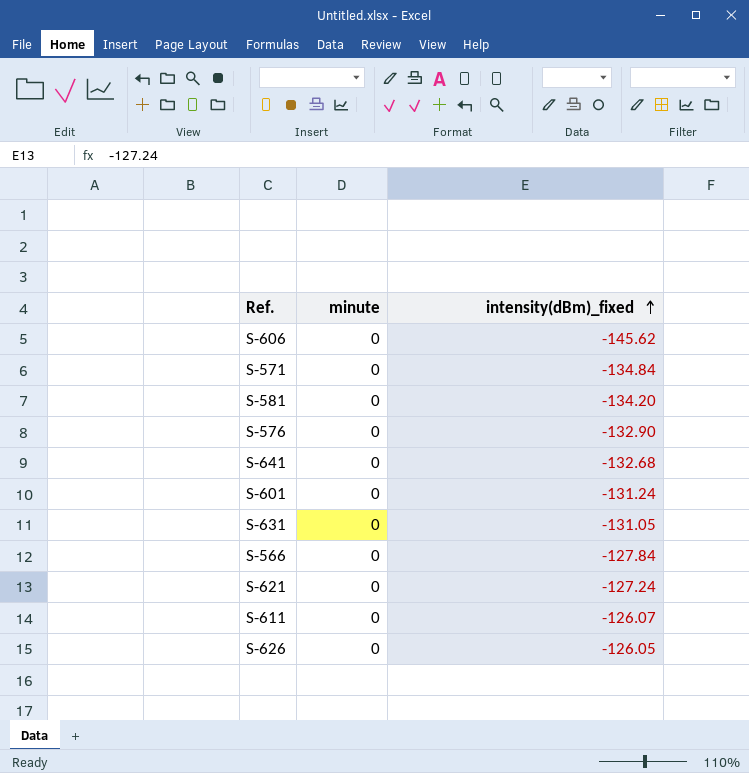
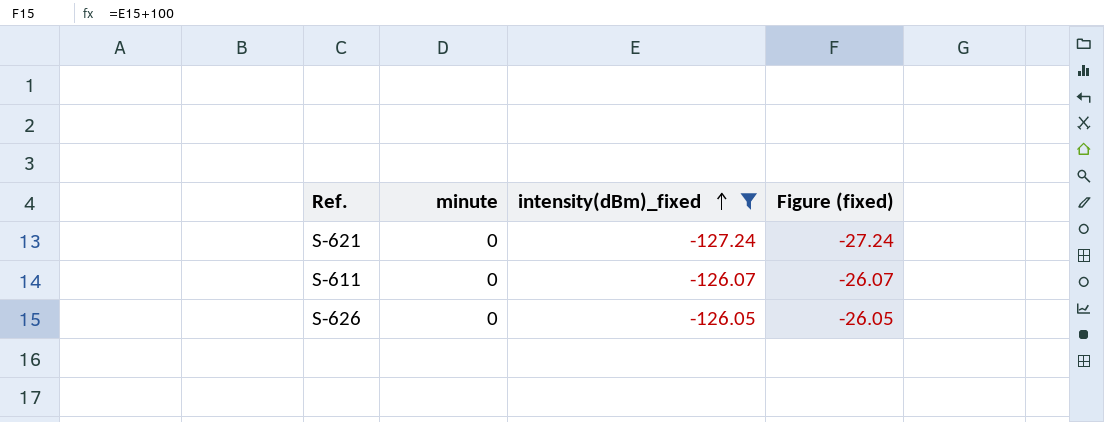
filter: none -> intensity(dBm)_fixed >= -127.24
column Figure (fixed) | formula: none -> [intensity(dBm)_fixed] + 100

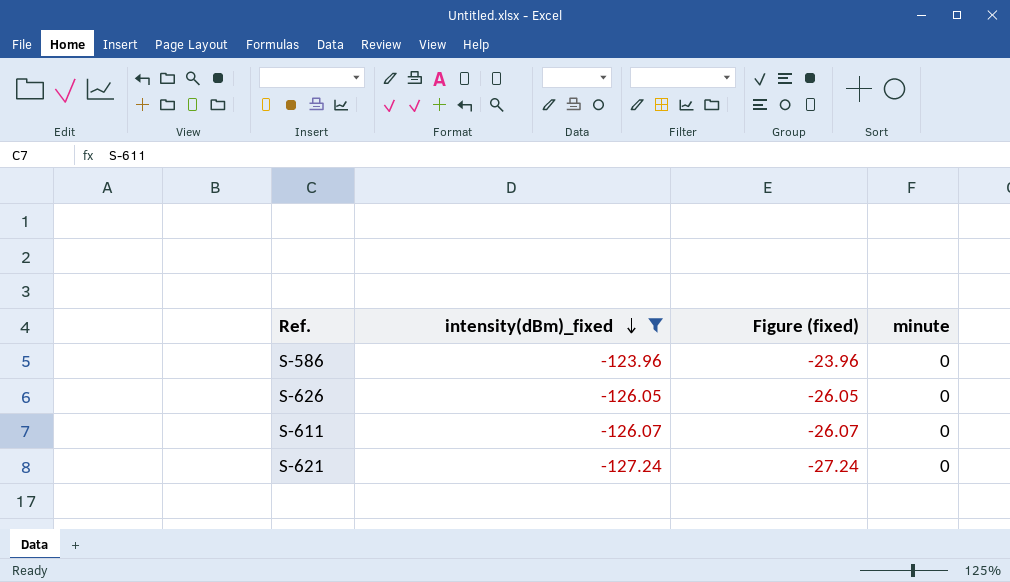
row order: intensity(dBm)_fixed ascending -> intensity(dBm)_fixed descending
column minute | position: 2 -> 4
row S-586: none -> -123.96 | -23.96 | 0

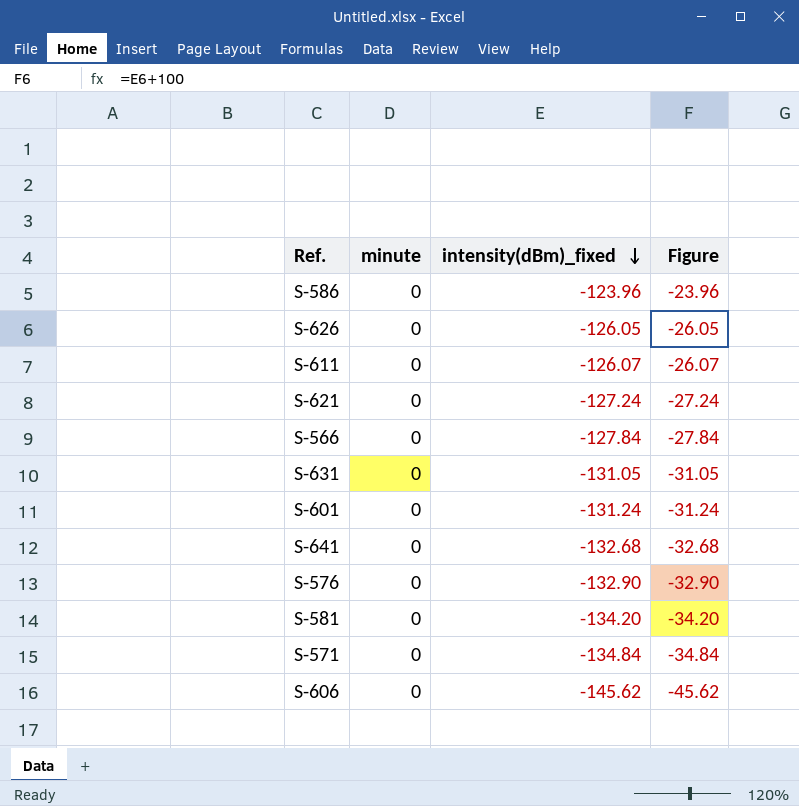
filter: intensity(dBm)_fixed >= -127.24 -> none
column minute | position: 4 -> 2
column name: Figure (fixed) -> Figure

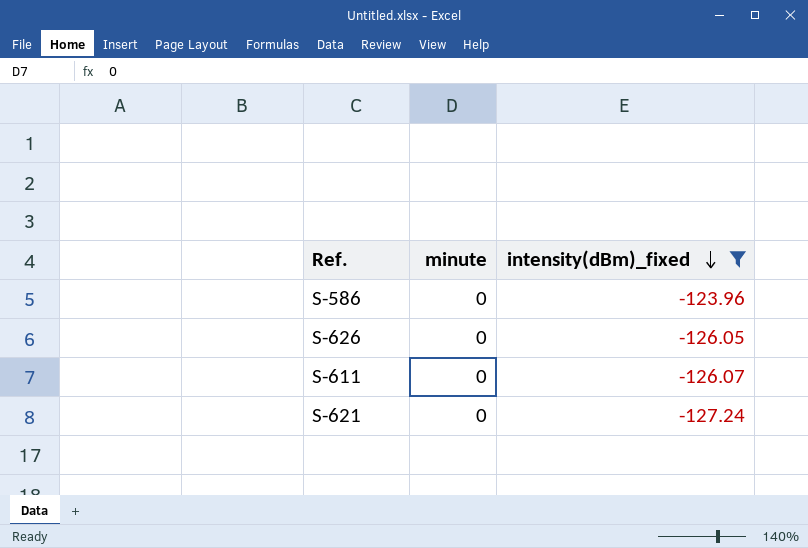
filter: none -> intensity(dBm)_fixed >= -127.24
column Figure | formula: [intensity(dBm)_fixed] + 100 -> none

